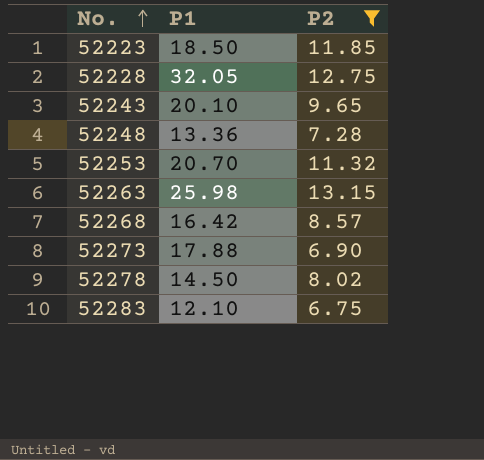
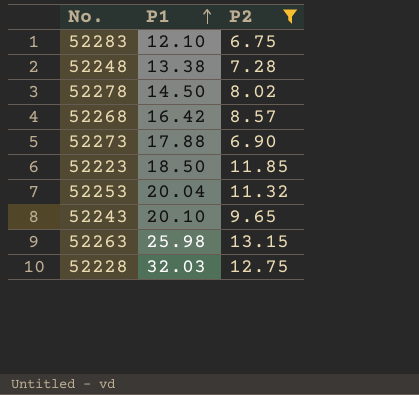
row order: No. ascending -> P1 ascending
52248 | P1: 13.36 -> 13.38
52253 | P1: 20.70 -> 20.04
52228 | P1: 32.05 -> 32.03

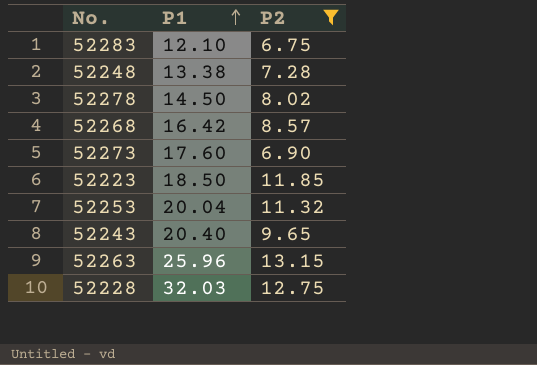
52273 | P1: 17.88 -> 17.60
52243 | P1: 20.10 -> 20.40
52263 | P1: 25.98 -> 25.96

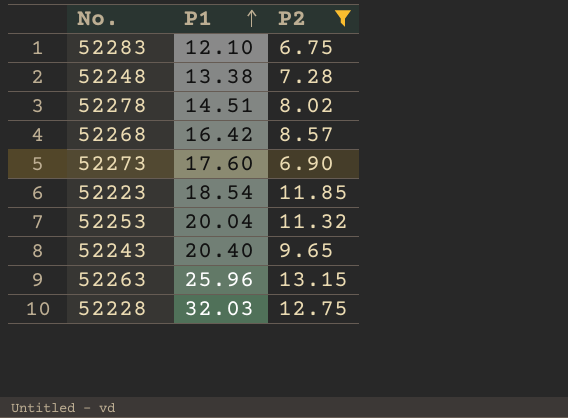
52278 | P1: 14.50 -> 14.51
52223 | P1: 18.50 -> 18.54

